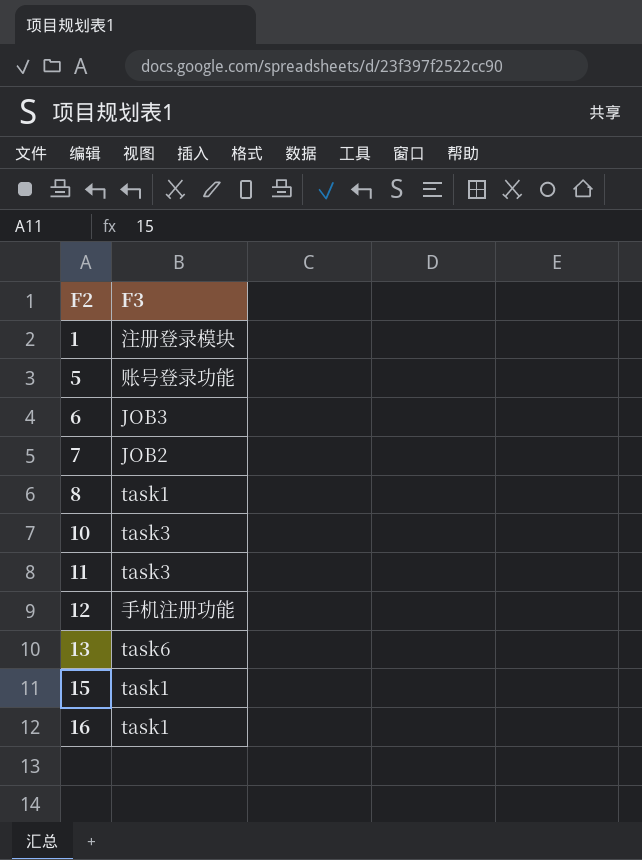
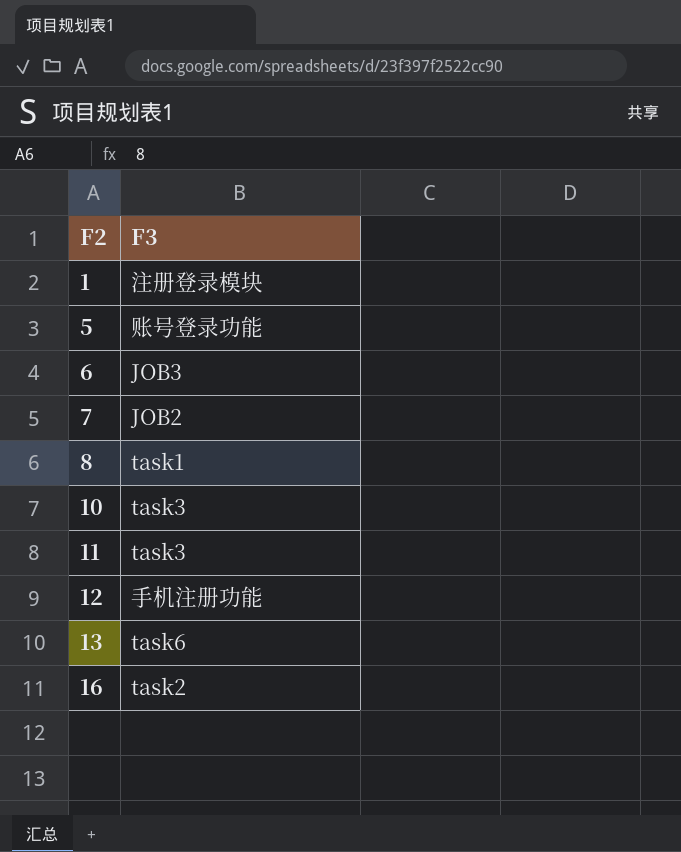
row 15: task1 -> none
16 | F3: task1 -> task2

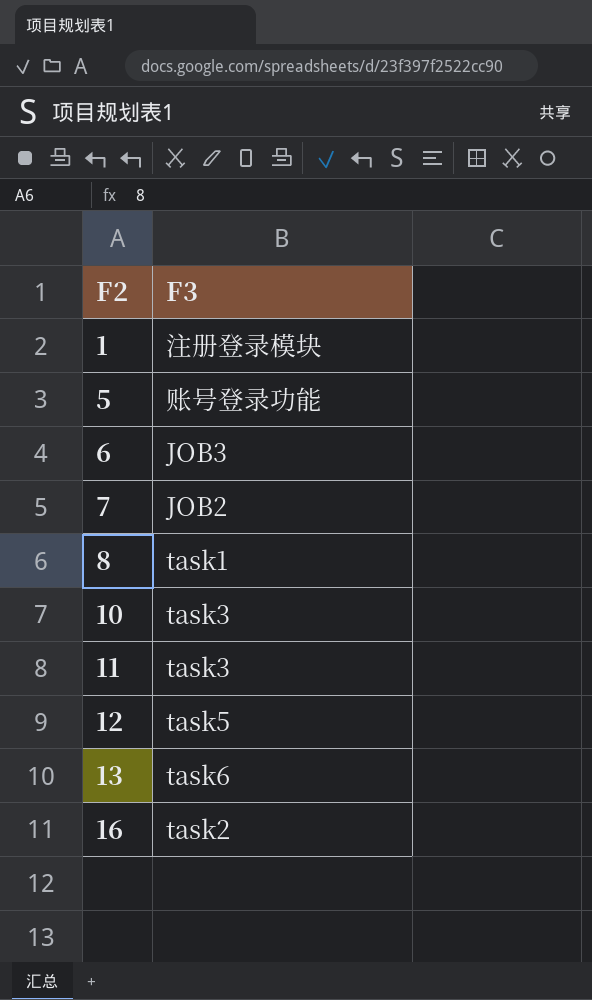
12 | F3: 手机注册功能 -> task5

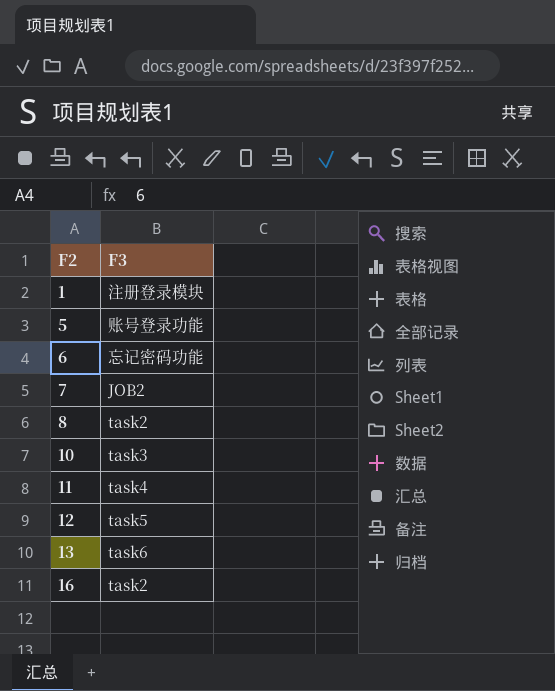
6 | F3: JOB3 -> 忘记密码功能
8 | F3: task1 -> task2
11 | F3: task3 -> task4

